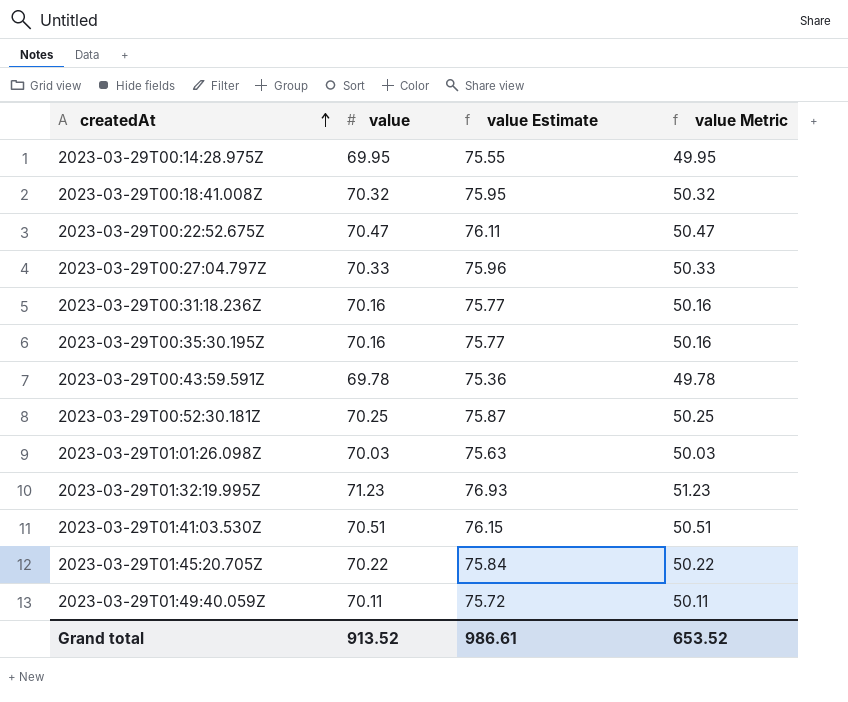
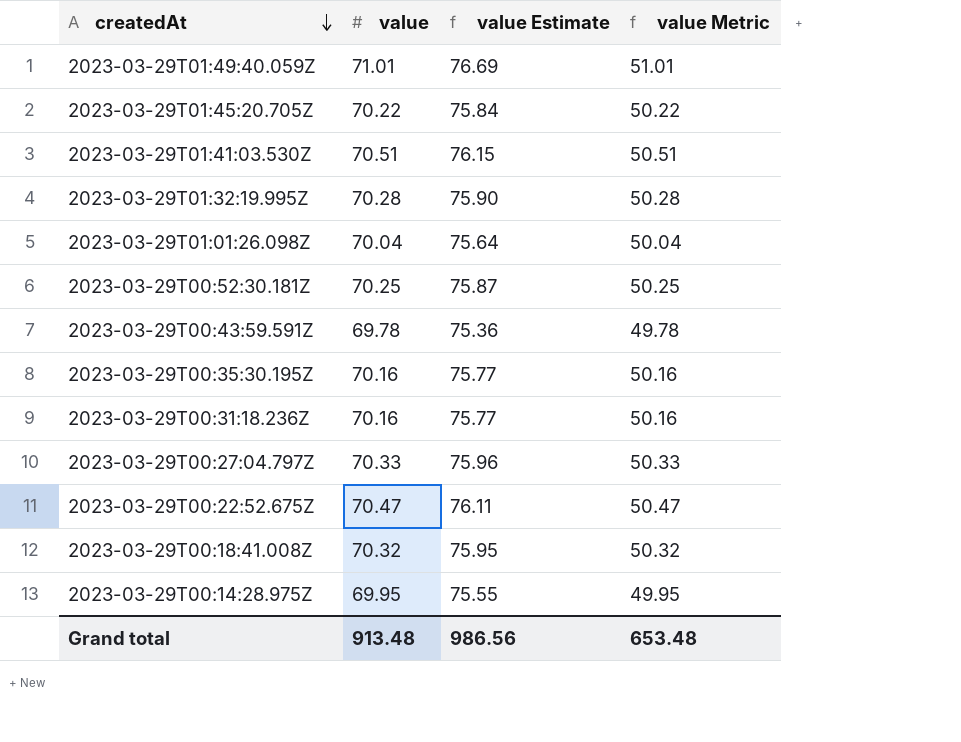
row order: createdAt ascending -> createdAt descending
2023-03-29T01:49:40.059Z | value: 70.11 -> 71.01
2023-03-29T01:49:40.059Z | value Estimate: 75.72 -> 76.69
2023-03-29T01:49:40.059Z | value Metric: 50.11 -> 51.01
2023-03-29T01:32:19.995Z | value: 71.23 -> 70.28
2023-03-29T01:32:19.995Z | value Estimate: 76.93 -> 75.90
2023-03-29T01:32:19.995Z | value Metric: 51.23 -> 50.28
2023-03-29T01:01:26.098Z | value: 70.03 -> 70.04
2023-03-29T01:01:26.098Z | value Estimate: 75.63 -> 75.64
2023-03-29T01:01:26.098Z | value Metric: 50.03 -> 50.04
Grand total | value: 913.52 -> 913.48
Grand total | value Estimate: 986.61 -> 986.56
Grand total | value Metric: 653.52 -> 653.48

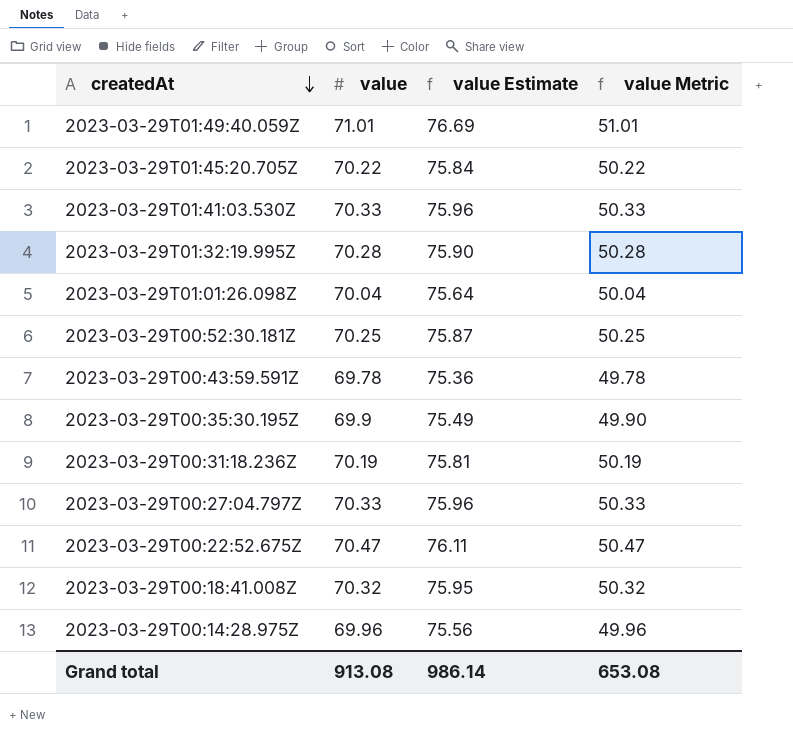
2023-03-29T01:41:03.530Z | value: 70.51 -> 70.33
2023-03-29T01:41:03.530Z | value Estimate: 76.15 -> 75.96
2023-03-29T01:41:03.530Z | value Metric: 50.51 -> 50.33
2023-03-29T00:35:30.195Z | value: 70.16 -> 69.9
2023-03-29T00:35:30.195Z | value Estimate: 75.77 -> 75.49
2023-03-29T00:35:30.195Z | value Metric: 50.16 -> 49.90
2023-03-29T00:31:18.236Z | value: 70.16 -> 70.19
2023-03-29T00:31:18.236Z | value Estimate: 75.77 -> 75.81
2023-03-29T00:31:18.236Z | value Metric: 50.16 -> 50.19
2023-03-29T00:14:28.975Z | value: 69.95 -> 69.96
2023-03-29T00:14:28.975Z | value Estimate: 75.55 -> 75.56
2023-03-29T00:14:28.975Z | value Metric: 49.95 -> 49.96
Grand total | value: 913.48 -> 913.08
Grand total | value Estimate: 986.56 -> 986.14
Grand total | value Metric: 653.48 -> 653.08

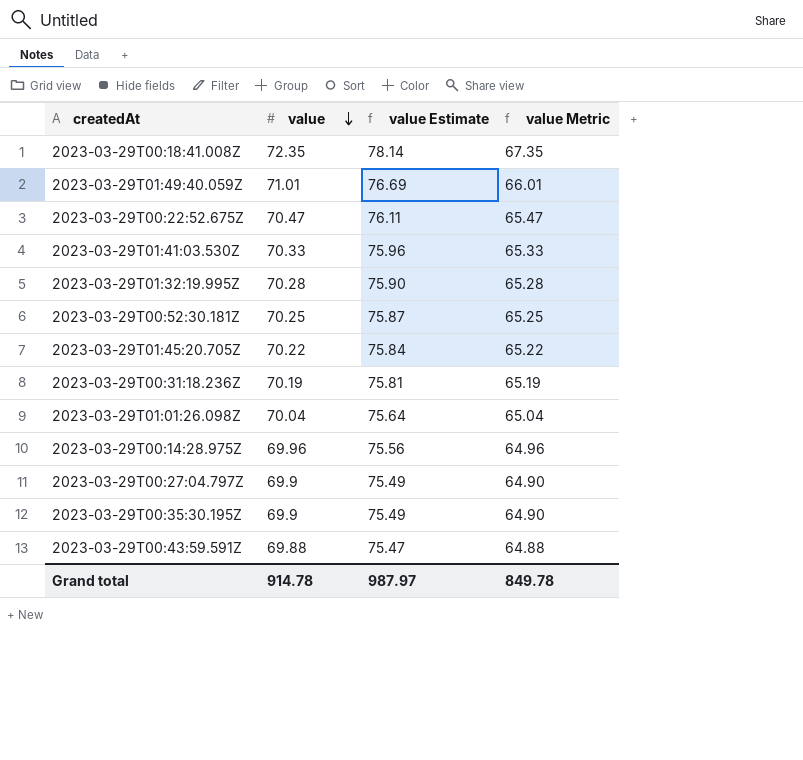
row order: createdAt descending -> value descending
column value Metric | formula: [value] - 20 -> [value] - 5
2023-03-29T00:18:41.008Z | value: 70.32 -> 72.35
2023-03-29T00:18:41.008Z | value Estimate: 75.95 -> 78.14
2023-03-29T00:27:04.797Z | value: 70.33 -> 69.9
2023-03-29T00:27:04.797Z | value Estimate: 75.96 -> 75.49
2023-03-29T00:43:59.591Z | value: 69.78 -> 69.88
2023-03-29T00:43:59.591Z | value Estimate: 75.36 -> 75.47
Grand total | value: 913.08 -> 914.78
Grand total | value Estimate: 986.14 -> 987.97
Grand total | value Metric: 653.08 -> 849.78

